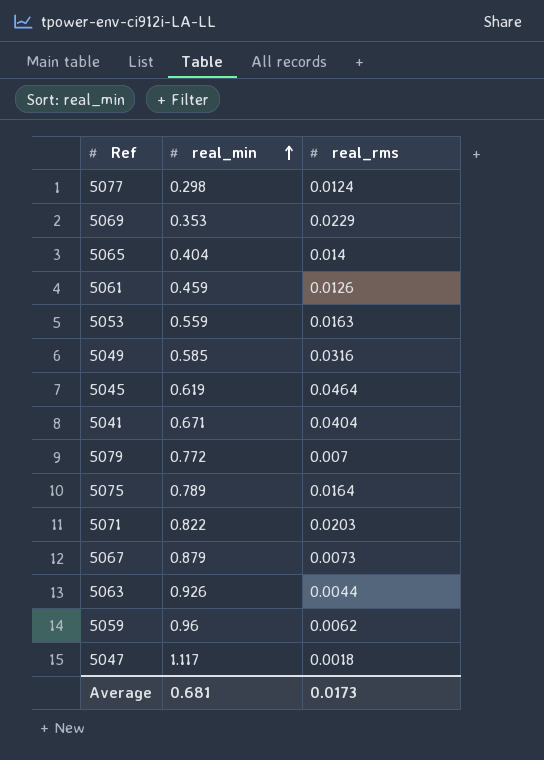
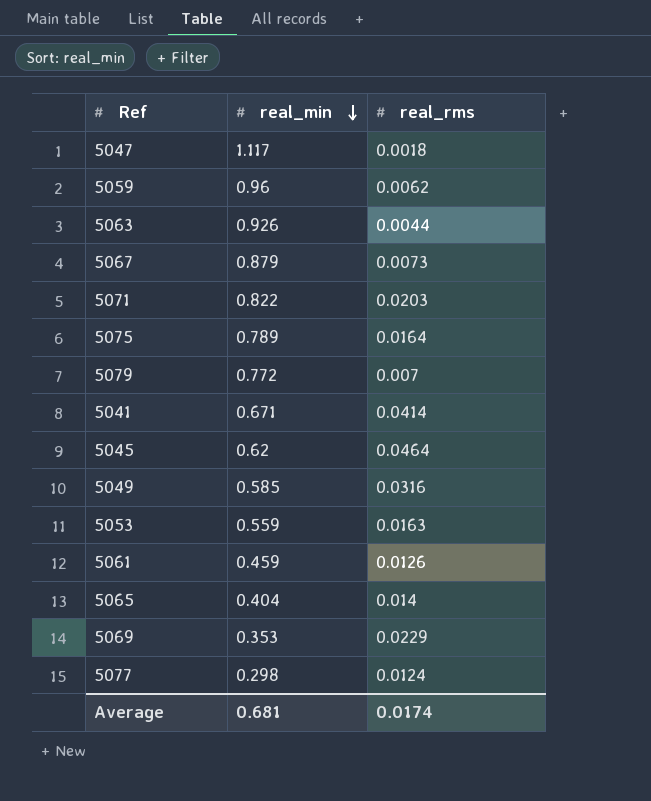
row order: real_min ascending -> real_min descending
5041 | real_rms: 0.0404 -> 0.0414
5045 | real_min: 0.619 -> 0.62
Average | real_rms: 0.0173 -> 0.0174

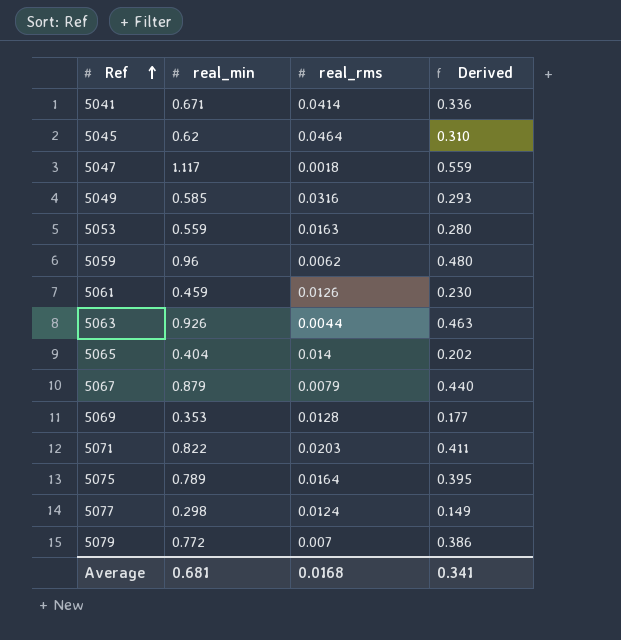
row order: real_min descending -> Ref ascending
column Derived | formula: none -> [real_min] * 0.5
5067 | real_rms: 0.0073 -> 0.0079
5069 | real_rms: 0.0229 -> 0.0128
Average | real_rms: 0.0174 -> 0.0168

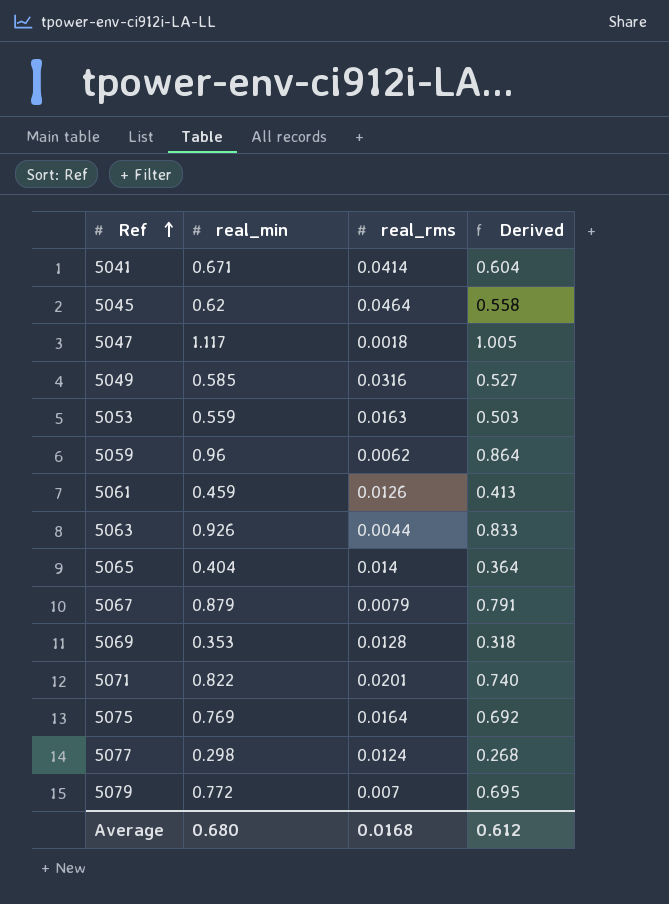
column Derived | formula: [real_min] * 0.5 -> [real_min] * 0.9
5071 | real_rms: 0.0203 -> 0.0201
5075 | real_min: 0.789 -> 0.769
Average | real_min: 0.681 -> 0.680
Average | Derived: 0.341 -> 0.612

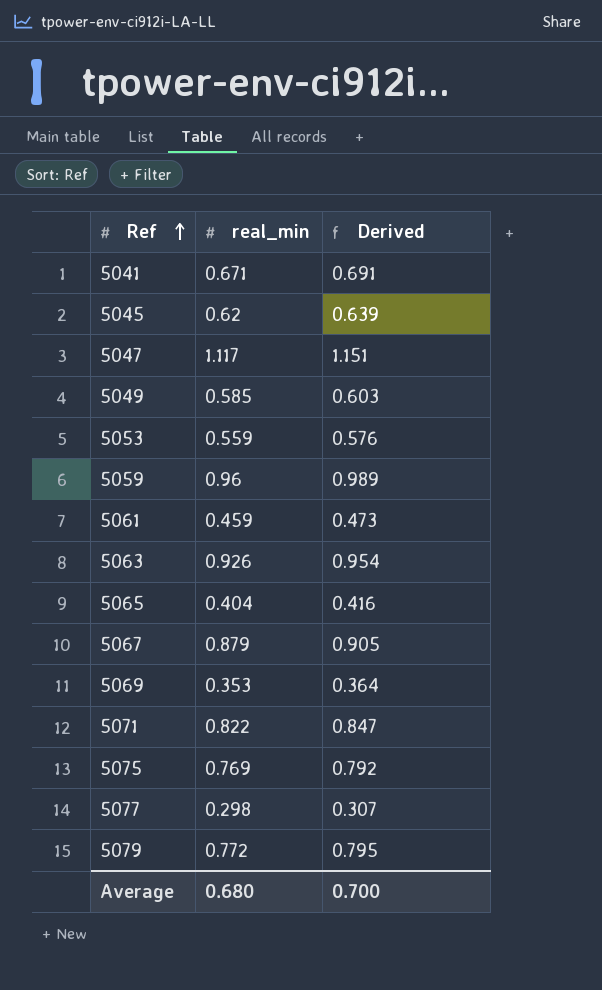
column real_rms | position: 3 -> none
column Derived | formula: [real_min] * 0.9 -> [real_min] * 1.03
Average | Derived: 0.612 -> 0.700

